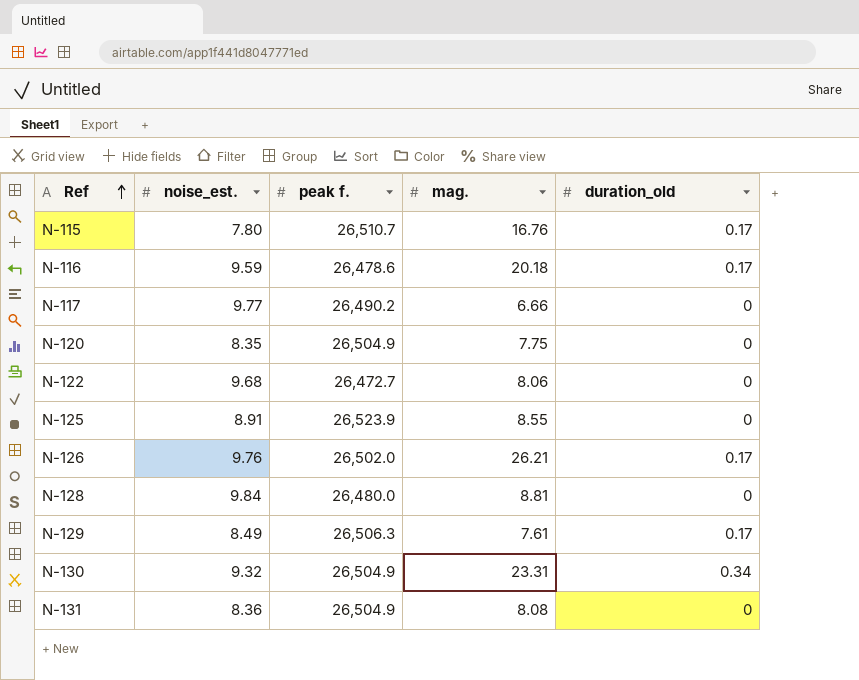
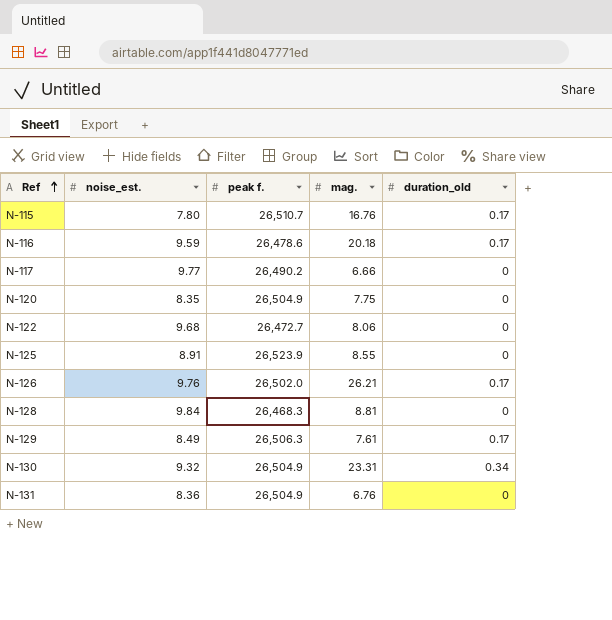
N-128 | peak f.: 26,480.0 -> 26,468.3
N-131 | mag.: 8.08 -> 6.76

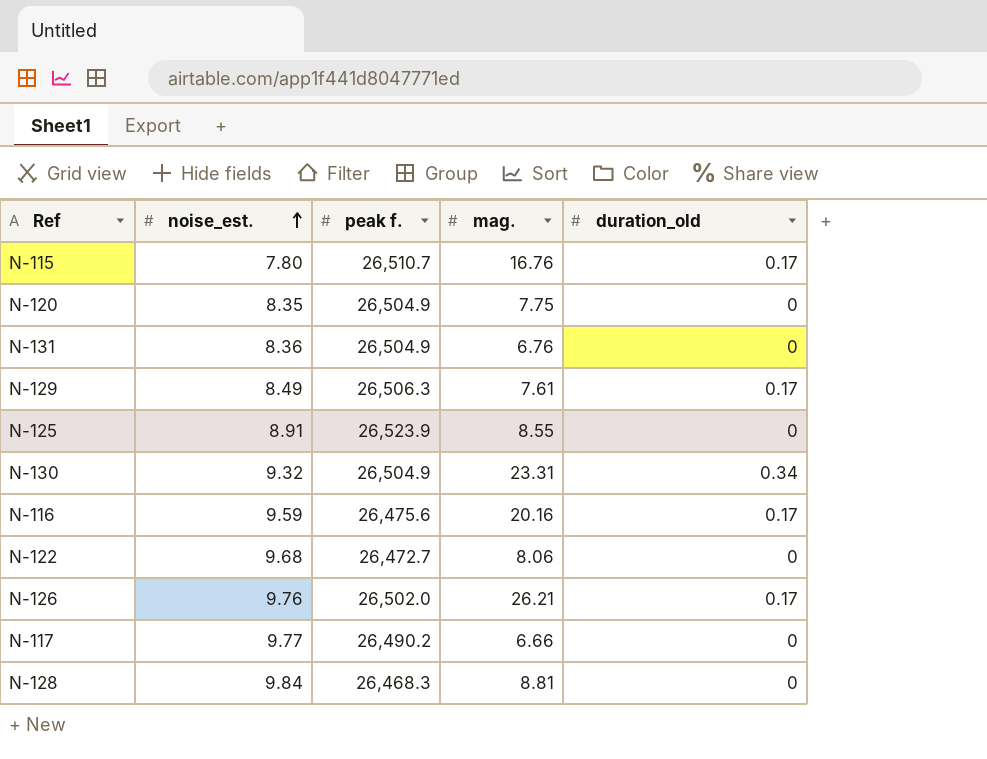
row order: Ref ascending -> noise_est. ascending
N-116 | peak f.: 26,478.6 -> 26,475.6
N-116 | mag.: 20.18 -> 20.16

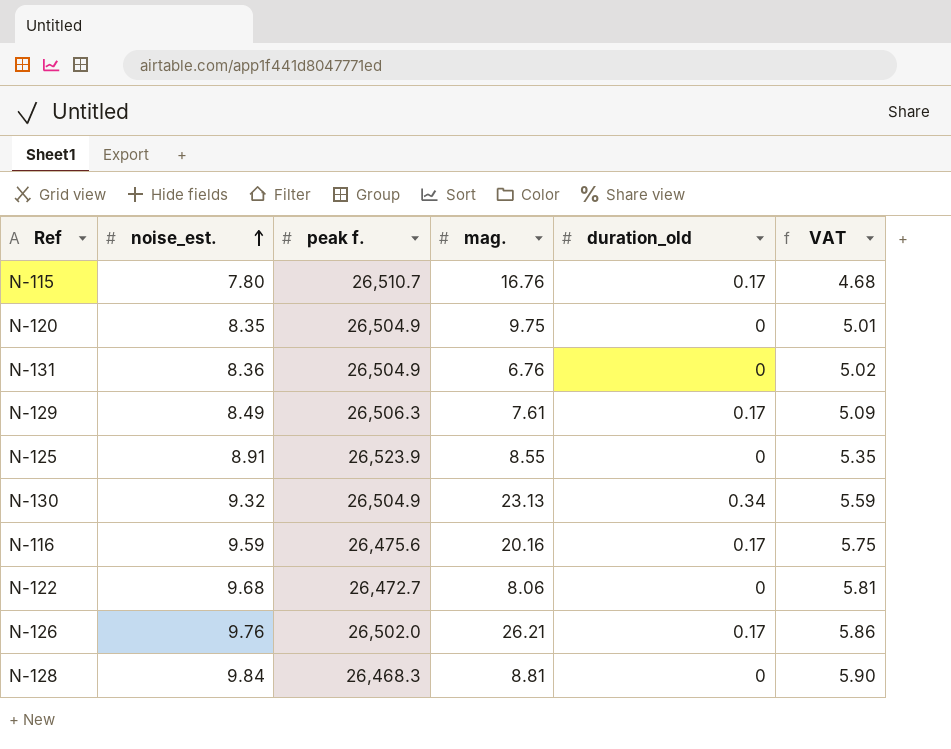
column VAT | formula: none -> [noise_est.] * 0.6
row N-117: 9.77 | 26,490.2 | 6.66 | 0 -> none
N-120 | mag.: 7.75 -> 9.75
N-130 | mag.: 23.31 -> 23.13

